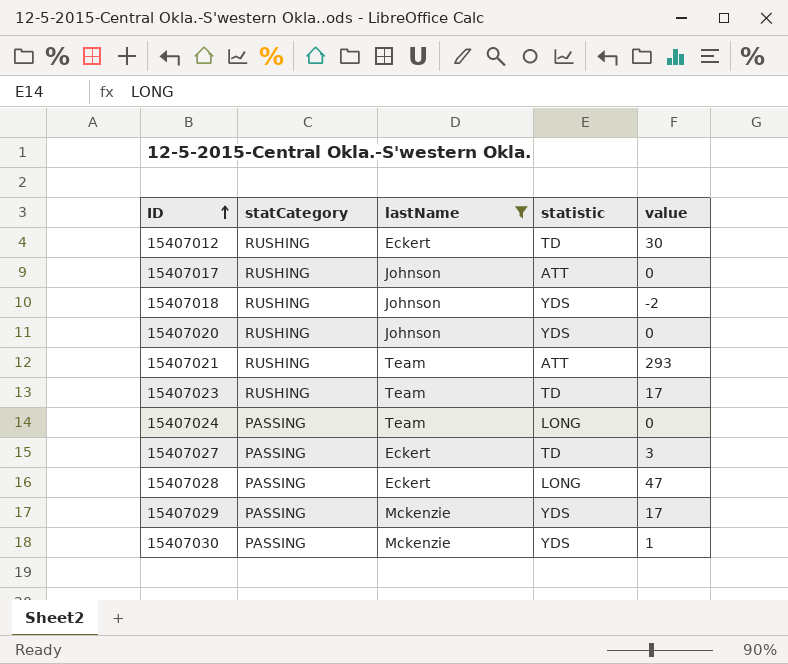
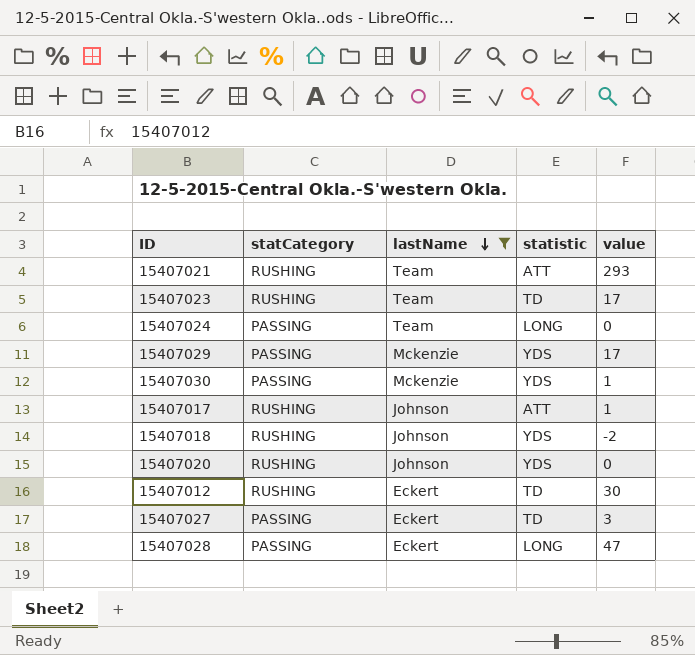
row order: ID ascending -> lastName descending
15407017 | value: 0 -> 1

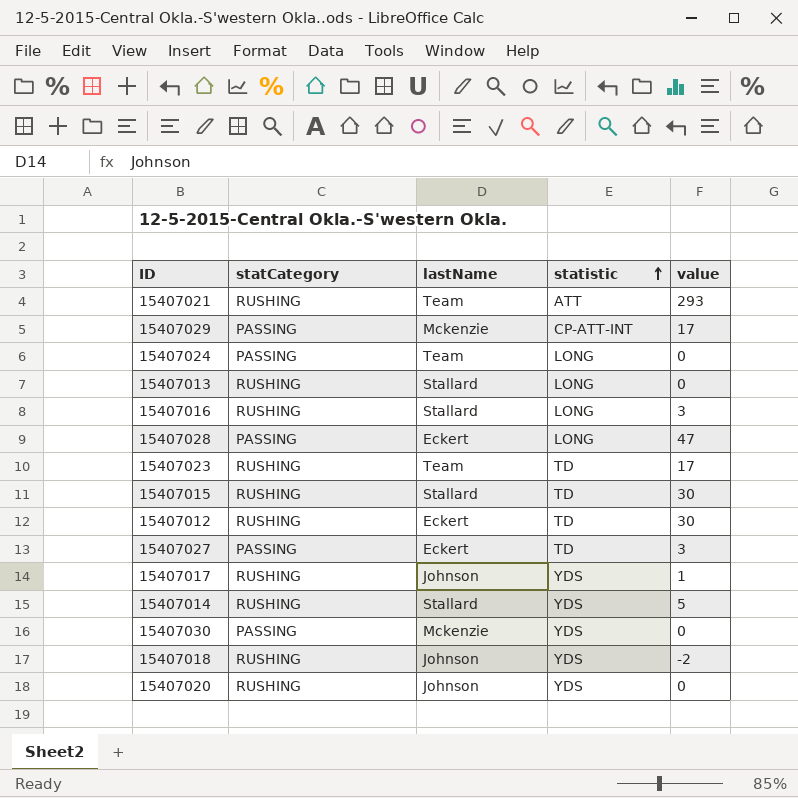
filter: lastName != Stallard -> none
row order: lastName descending -> statistic ascending
15407029 | statistic: YDS -> CP-ATT-INT
15407017 | statistic: ATT -> YDS
15407030 | value: 1 -> 0

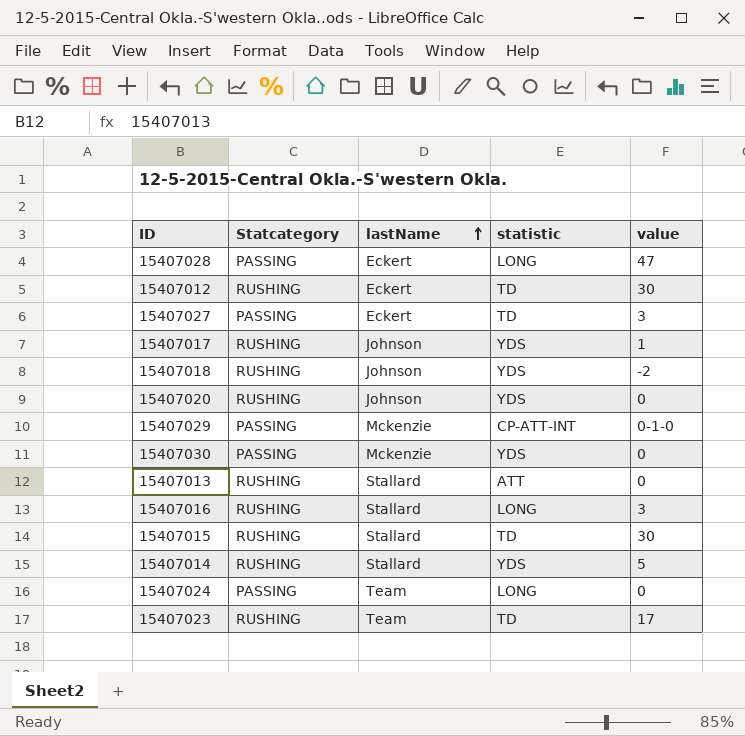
row order: statistic ascending -> lastName ascending
column name: statCategory -> Statcategory
row 15407021: RUSHING | Team | ATT | 293 -> none
15407029 | value: 17 -> 0-1-0
15407013 | statistic: LONG -> ATT

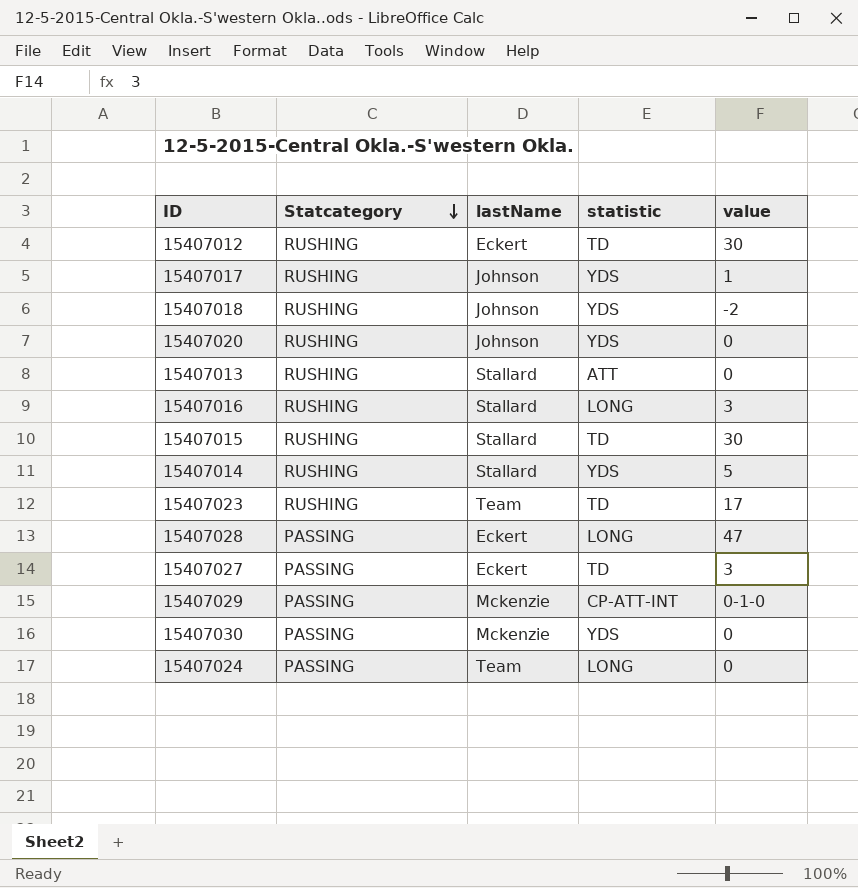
row order: lastName ascending -> Statcategory descending

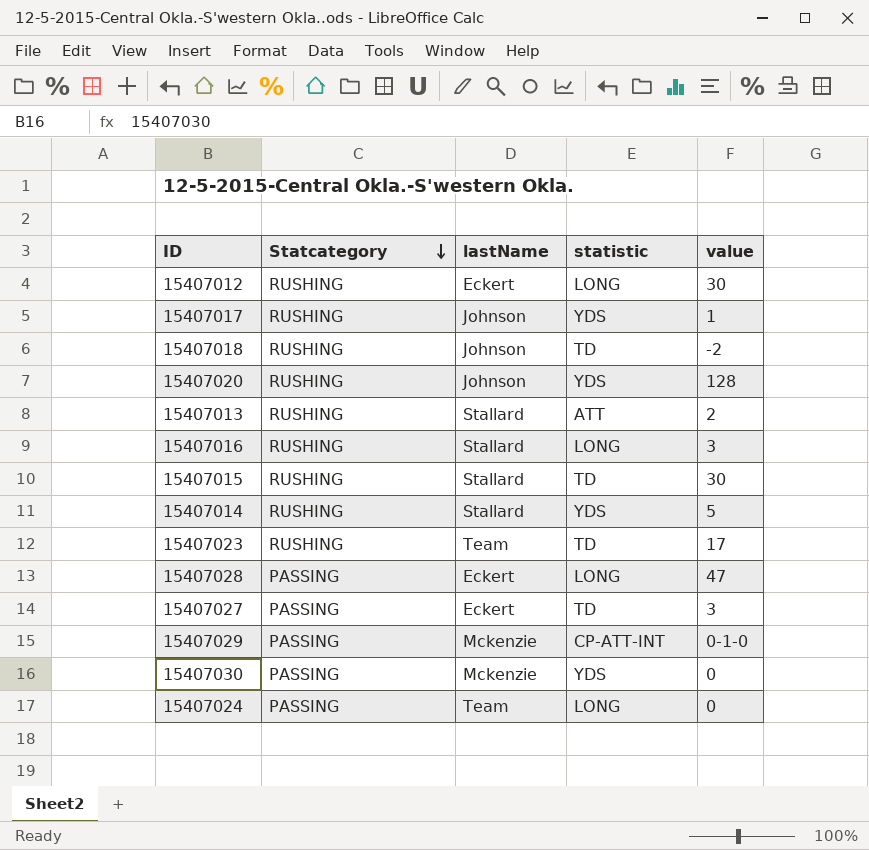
15407012 | statistic: TD -> LONG
15407018 | statistic: YDS -> TD
15407020 | value: 0 -> 128
15407013 | value: 0 -> 2

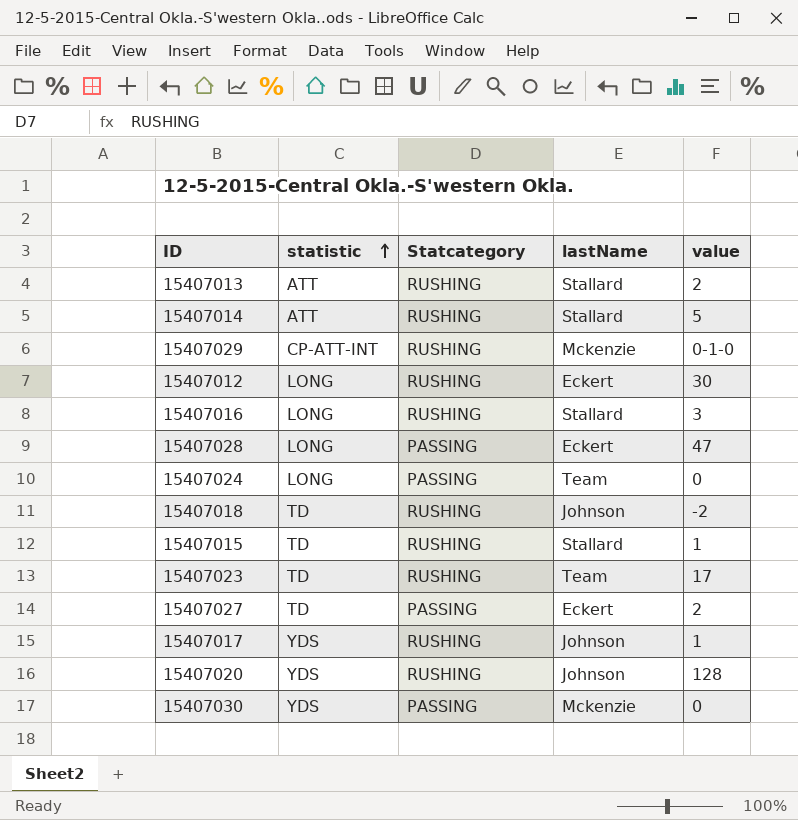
row order: Statcategory descending -> statistic ascending
column statistic | position: 4 -> 2
15407014 | statistic: YDS -> ATT
15407029 | Statcategory: PASSING -> RUSHING
15407015 | value: 30 -> 1
15407027 | value: 3 -> 2

